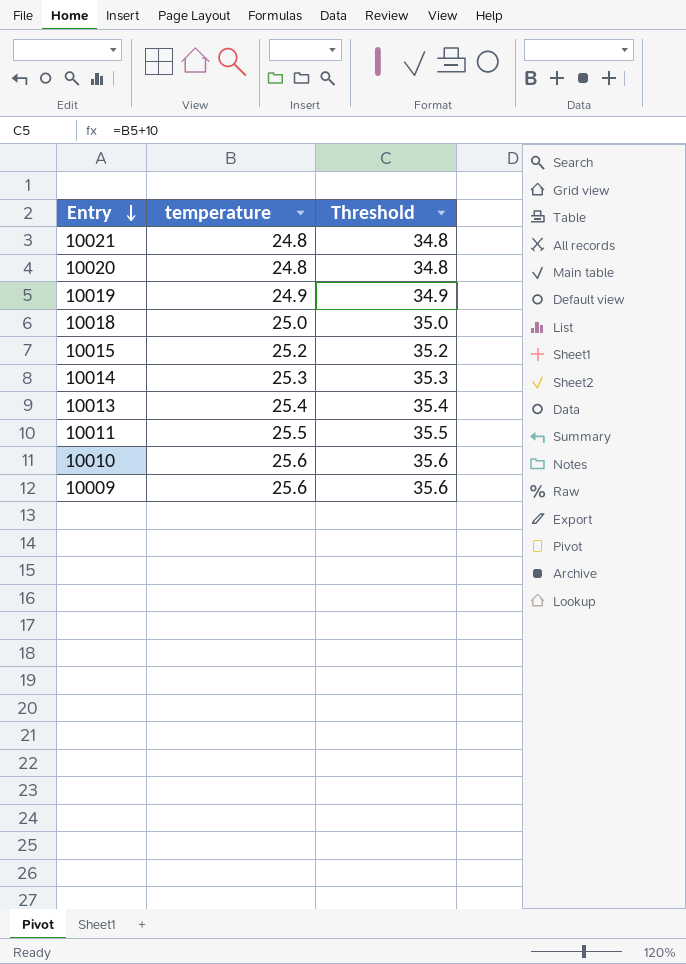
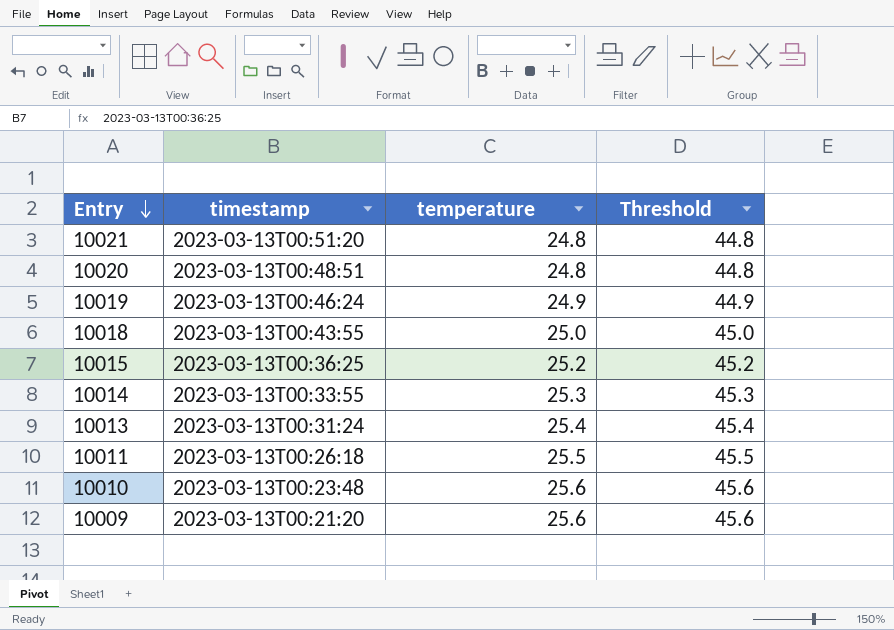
column timestamp | position: none -> 2
column Threshold | formula: [temperature] + 10 -> [temperature] + 20

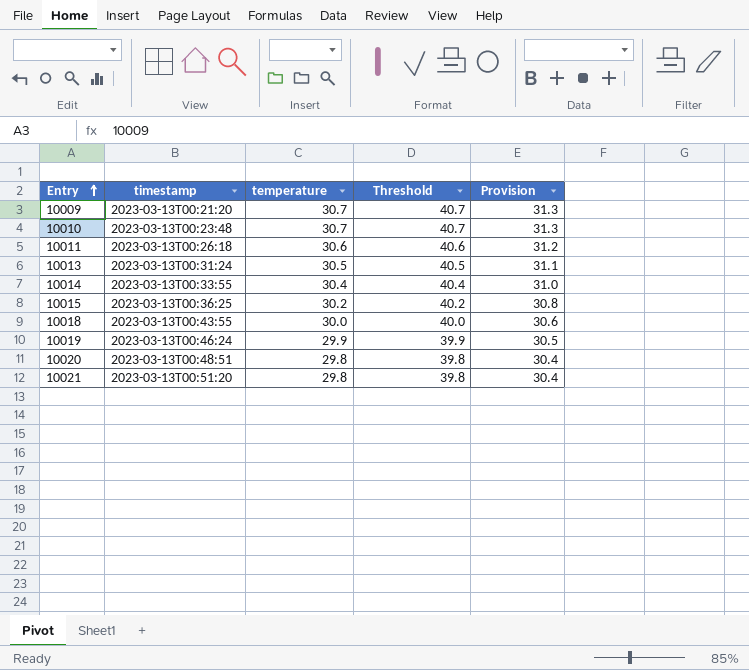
row order: Entry descending -> Entry ascending
column Threshold | formula: [temperature] + 20 -> [temperature] + 10
column Provision | formula: none -> [temperature] * 1.02
10009 | temperature: 25.6 -> 30.7
10010 | temperature: 25.6 -> 30.7
10011 | temperature: 25.5 -> 30.6
10013 | temperature: 25.4 -> 30.5
10014 | temperature: 25.3 -> 30.4
10015 | temperature: 25.2 -> 30.2
10018 | temperature: 25.0 -> 30.0
10019 | temperature: 24.9 -> 29.9
10020 | temperature: 24.8 -> 29.8
10021 | temperature: 24.8 -> 29.8

